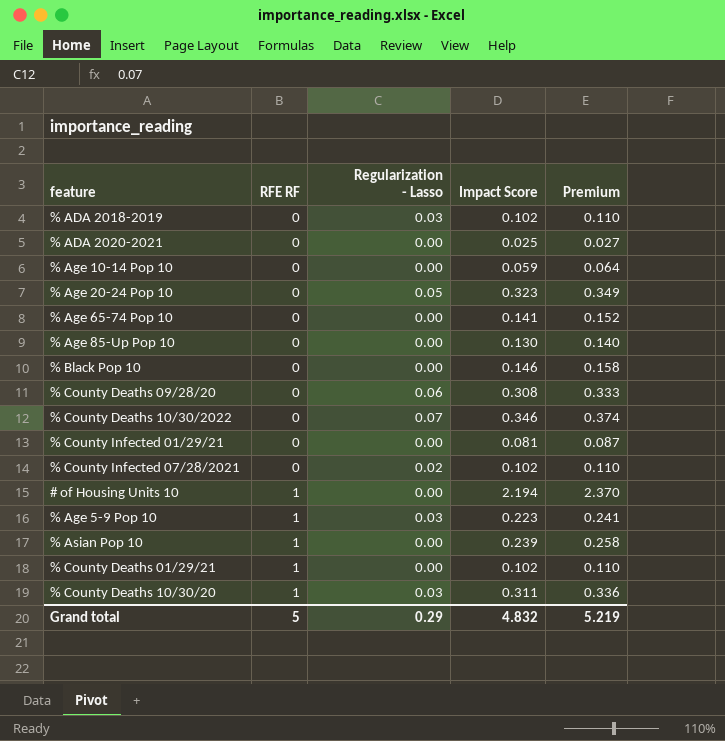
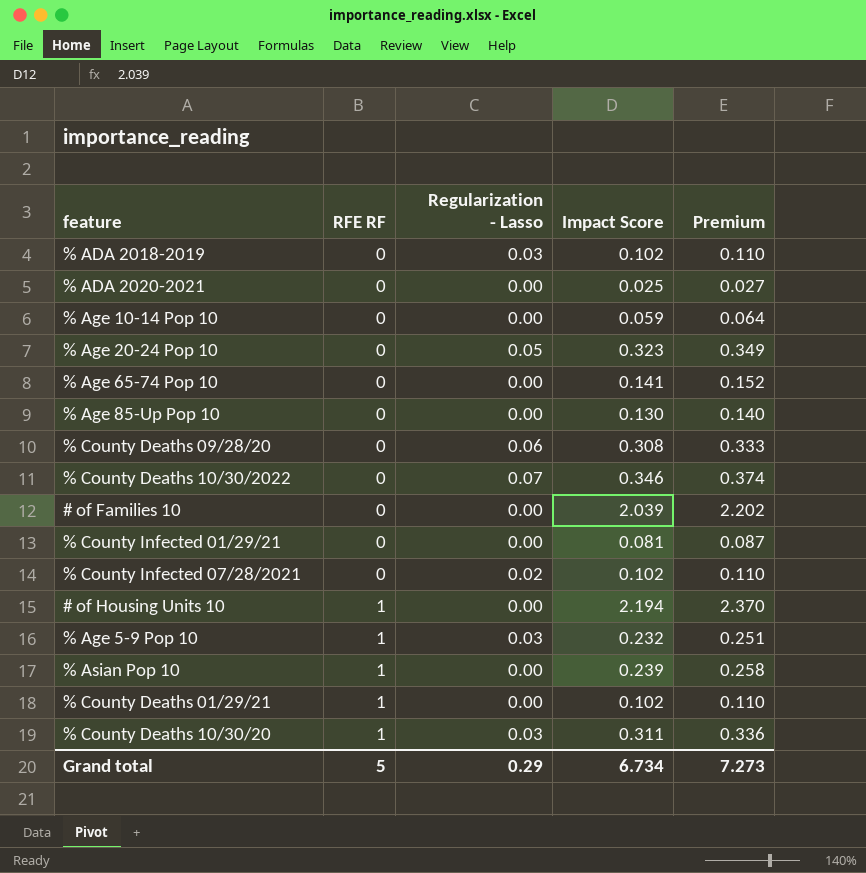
row % Black Pop 10: 0 | 0.00 | 0.146 | 0.158 -> none
row # of Families 10: none -> 0 | 0.00 | 2.039 | 2.202
% Age 5-9 Pop 10 | Impact Score: 0.223 -> 0.232
% Age 5-9 Pop 10 | Premium: 0.241 -> 0.251
Grand total | Impact Score: 4.832 -> 6.734
Grand total | Premium: 5.219 -> 7.273

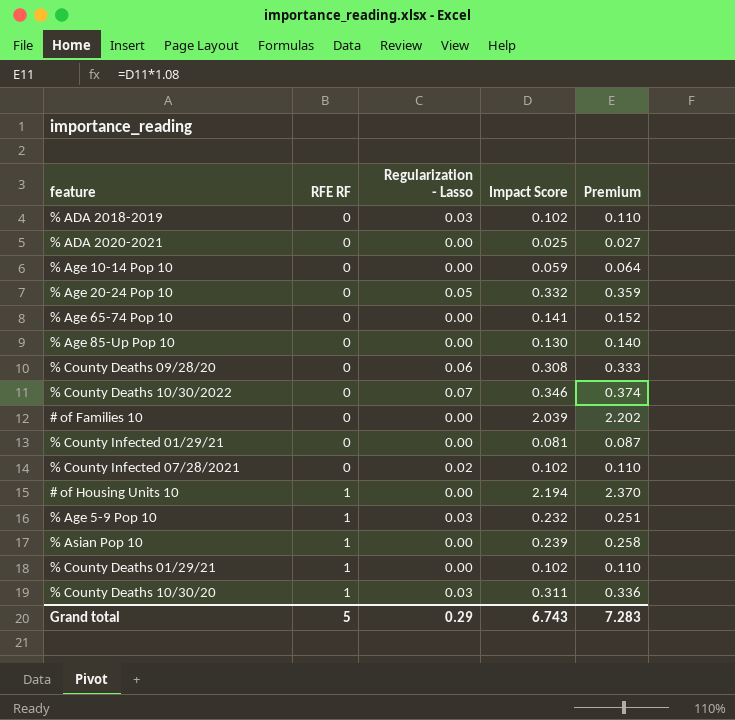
% Age 20-24 Pop 10 | Impact Score: 0.323 -> 0.332
% Age 20-24 Pop 10 | Premium: 0.349 -> 0.359
Grand total | Impact Score: 6.734 -> 6.743
Grand total | Premium: 7.273 -> 7.283

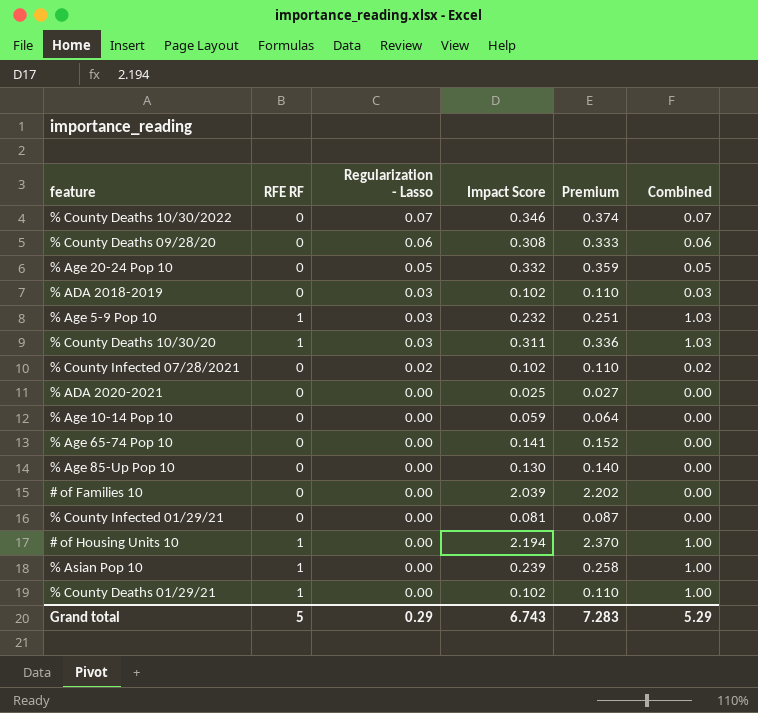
row order: RFE RF ascending -> Regularization - Lasso descending
column Combined | formula: none -> [RFE RF] + [Regularization - Lasso]

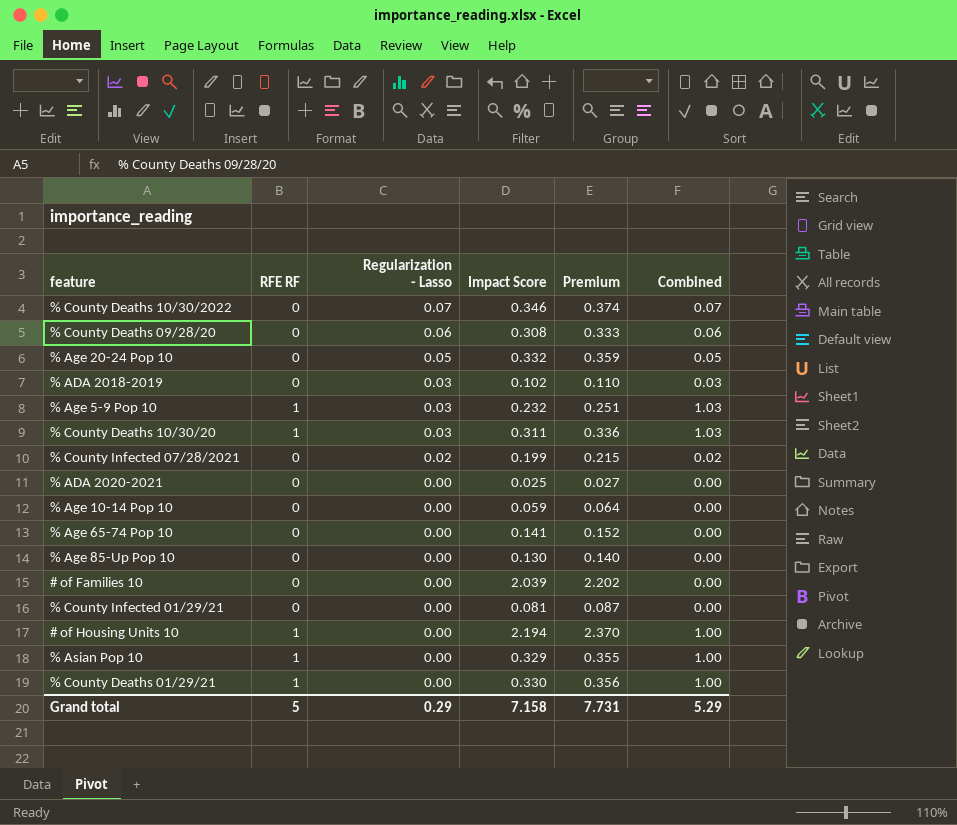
% County Infected 07/28/2021 | Impact Score: 0.102 -> 0.199
% County Infected 07/28/2021 | Premium: 0.110 -> 0.215
% Asian Pop 10 | Impact Score: 0.239 -> 0.329
% Asian Pop 10 | Premium: 0.258 -> 0.355
% County Deaths 01/29/21 | Impact Score: 0.102 -> 0.330
% County Deaths 01/29/21 | Premium: 0.110 -> 0.356
Grand total | Impact Score: 6.743 -> 7.158
Grand total | Premium: 7.283 -> 7.731

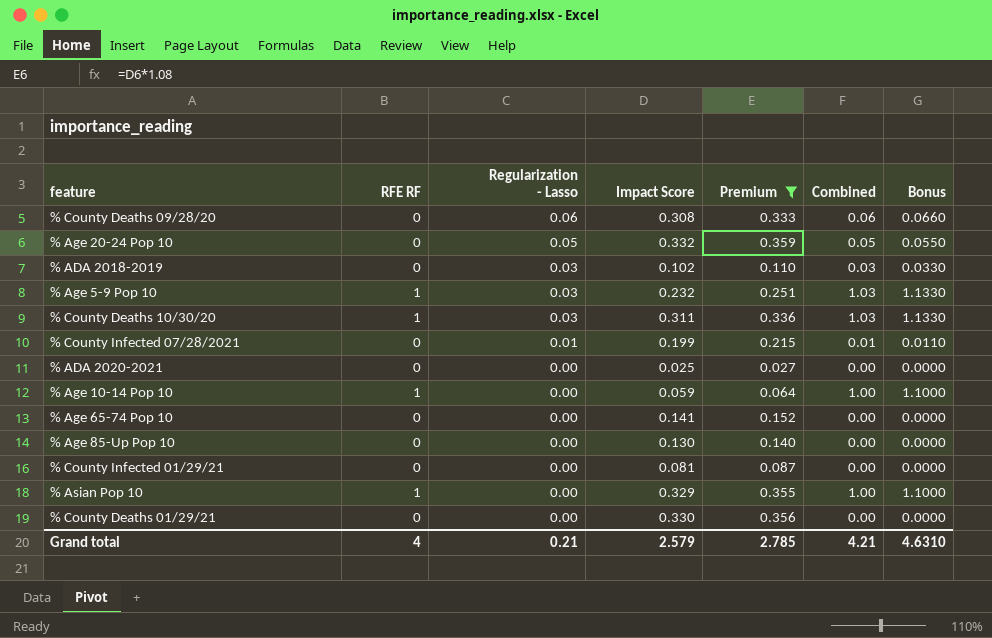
filter: none -> Premium <= 0.359
column Bonus | formula: none -> [Combined] * 1.1
% County Infected 07/28/2021 | Regularization - Lasso: 0.02 -> 0.01
% County Infected 07/28/2021 | Combined: 0.02 -> 0.01
% Age 10-14 Pop 10 | RFE RF: 0 -> 1
% Age 10-14 Pop 10 | Combined: 0.00 -> 1.00
% County Deaths 01/29/21 | RFE RF: 1 -> 0
% County Deaths 01/29/21 | Combined: 1.00 -> 0.00
Grand total | RFE RF: 5 -> 4
Grand total | Regularization - Lasso: 0.29 -> 0.21
Grand total | Impact Score: 7.158 -> 2.579
Grand total | Premium: 7.731 -> 2.785
Grand total | Combined: 5.29 -> 4.21

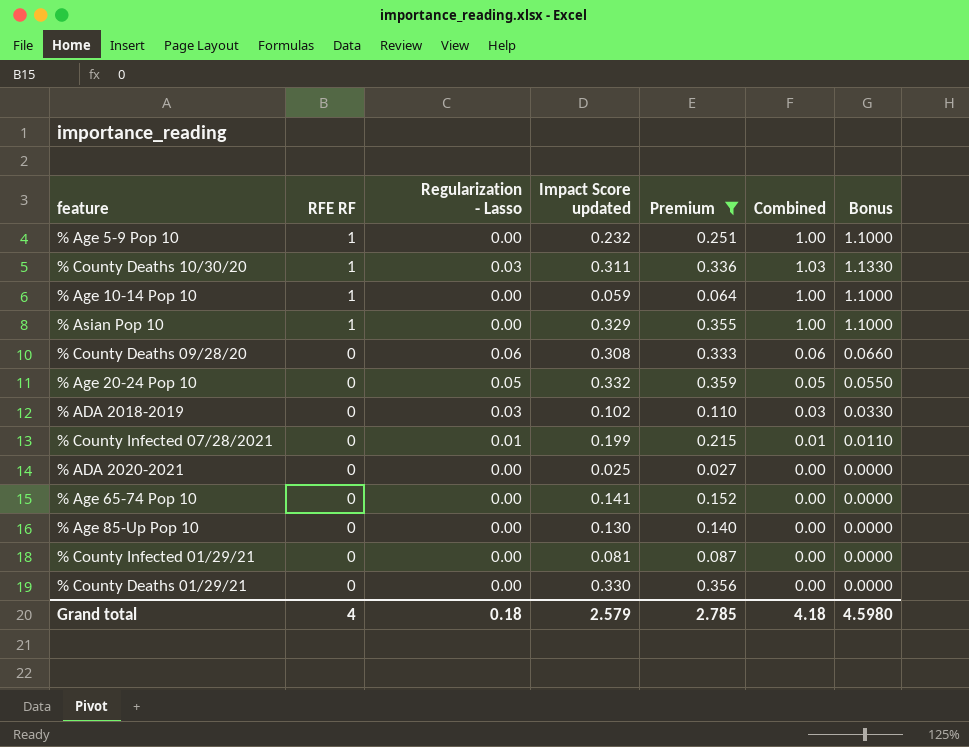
row order: Regularization - Lasso descending -> RFE RF descending
column name: Impact Score -> Impact Score updated
% Age 5-9 Pop 10 | Regularization - Lasso: 0.03 -> 0.00
% Age 5-9 Pop 10 | Combined: 1.03 -> 1.00
% Age 5-9 Pop 10 | Bonus: 1.1330 -> 1.1000
Grand total | Regularization - Lasso: 0.21 -> 0.18
Grand total | Combined: 4.21 -> 4.18
Grand total | Bonus: 4.6310 -> 4.5980

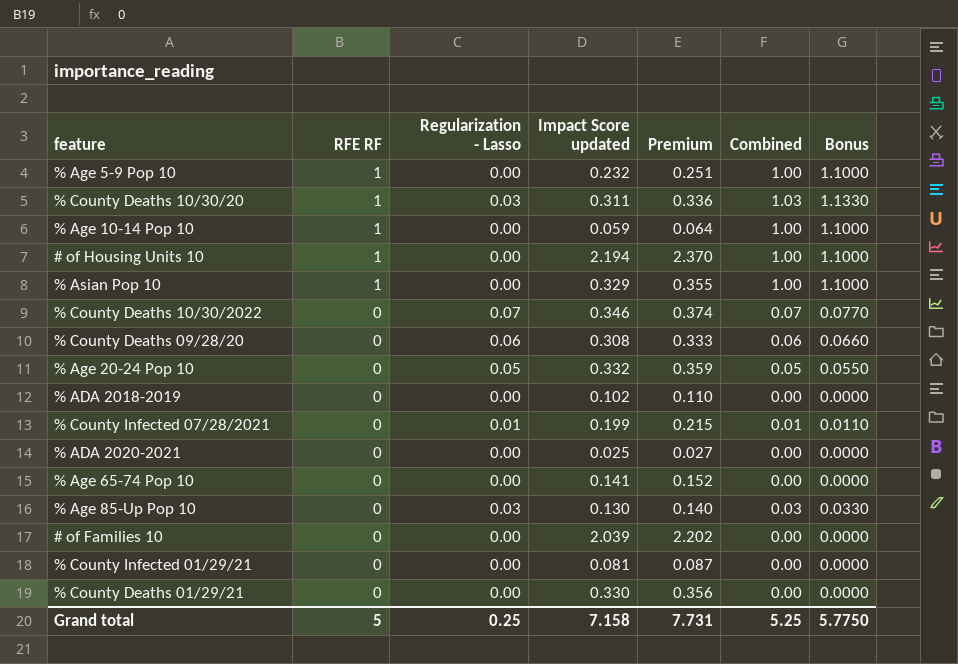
filter: Premium <= 0.359 -> none
% ADA 2018-2019 | Regularization - Lasso: 0.03 -> 0.00
% ADA 2018-2019 | Combined: 0.03 -> 0.00
% ADA 2018-2019 | Bonus: 0.0330 -> 0.0000
% Age 85-Up Pop 10 | Regularization - Lasso: 0.00 -> 0.03
% Age 85-Up Pop 10 | Combined: 0.00 -> 0.03
% Age 85-Up Pop 10 | Bonus: 0.0000 -> 0.0330
Grand total | RFE RF: 4 -> 5
Grand total | Regularization - Lasso: 0.18 -> 0.25
Grand total | Impact Score updated: 2.579 -> 7.158
Grand total | Premium: 2.785 -> 7.731
Grand total | Combined: 4.18 -> 5.25
Grand total | Bonus: 4.5980 -> 5.7750

